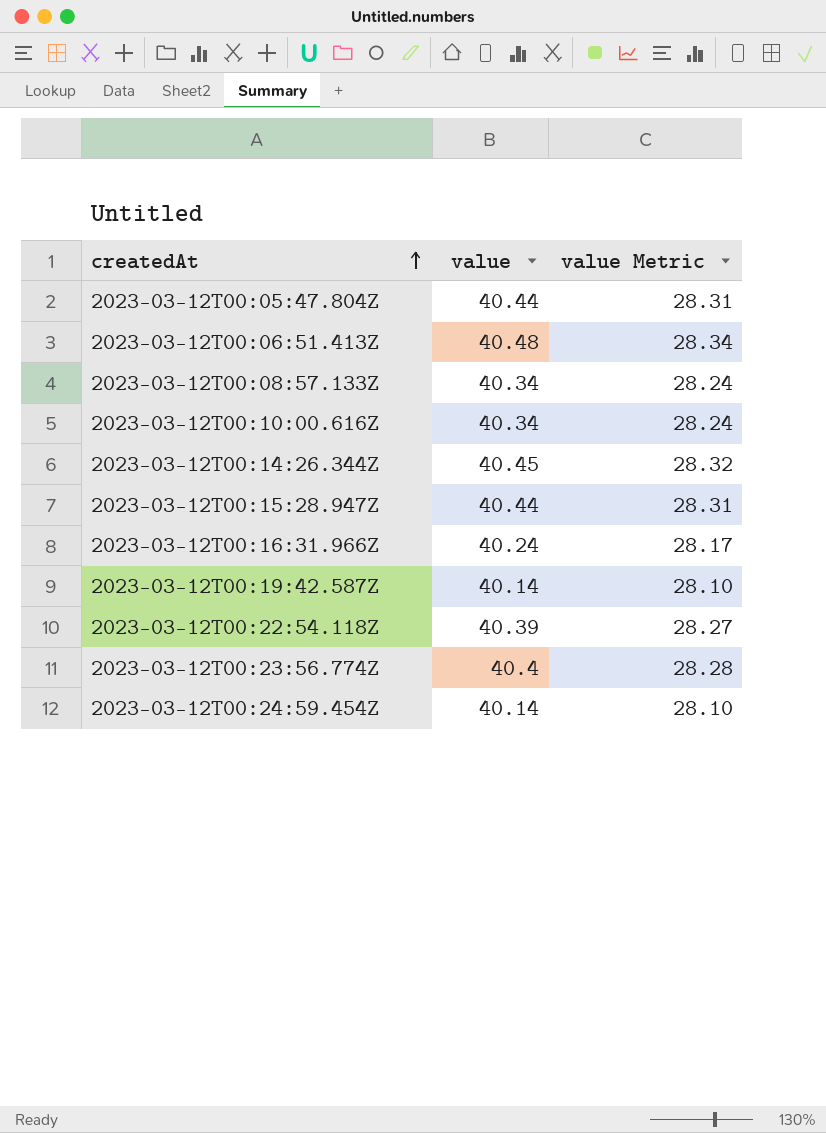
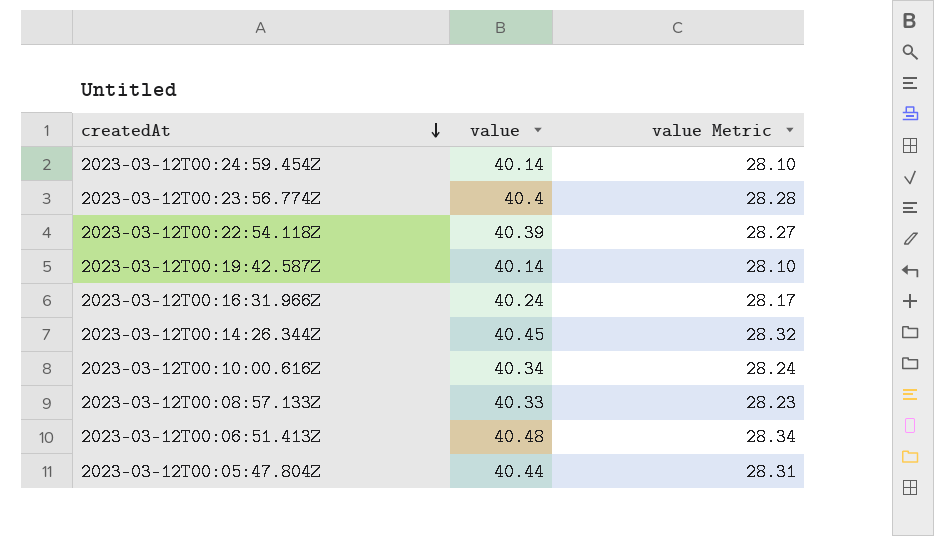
row order: createdAt ascending -> createdAt descending
row 2023-03-12T00:15:28.947Z: 40.44 | 28.31 -> none
2023-03-12T00:08:57.133Z | value: 40.34 -> 40.33
2023-03-12T00:08:57.133Z | value Metric: 28.24 -> 28.23

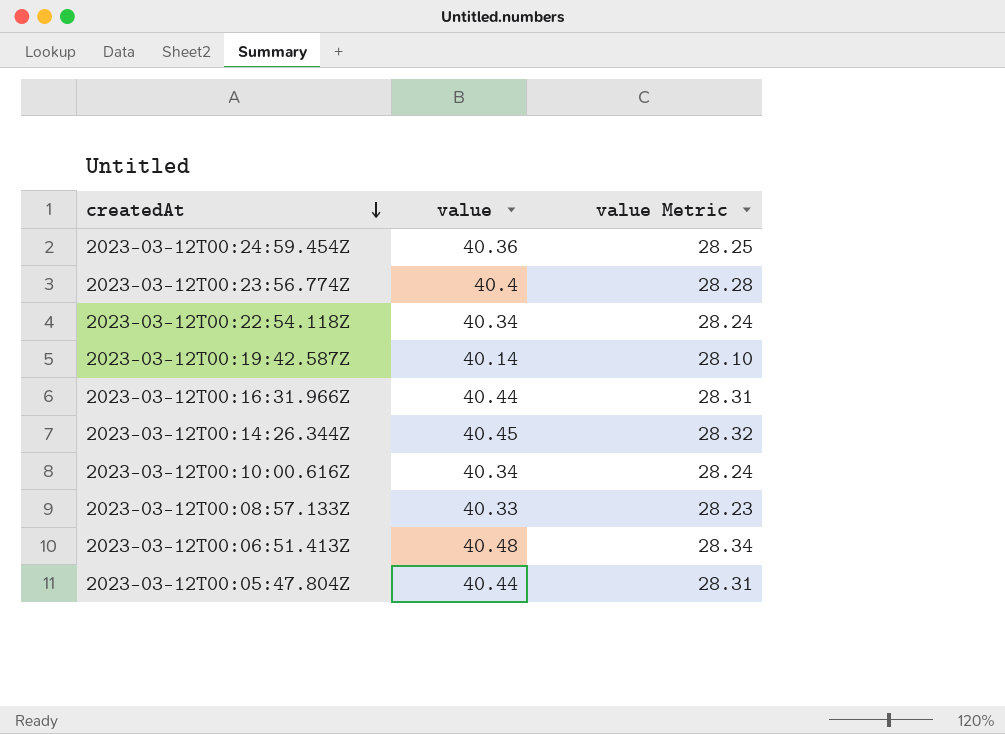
2023-03-12T00:24:59.454Z | value: 40.14 -> 40.36
2023-03-12T00:24:59.454Z | value Metric: 28.10 -> 28.25
2023-03-12T00:22:54.118Z | value: 40.39 -> 40.34
2023-03-12T00:22:54.118Z | value Metric: 28.27 -> 28.24
2023-03-12T00:16:31.966Z | value: 40.24 -> 40.44
2023-03-12T00:16:31.966Z | value Metric: 28.17 -> 28.31

